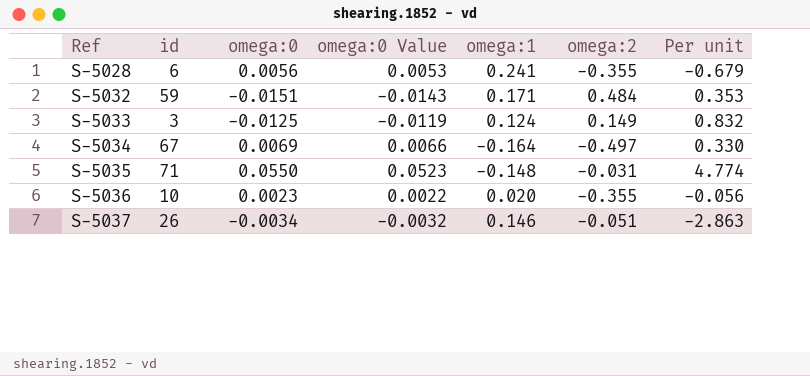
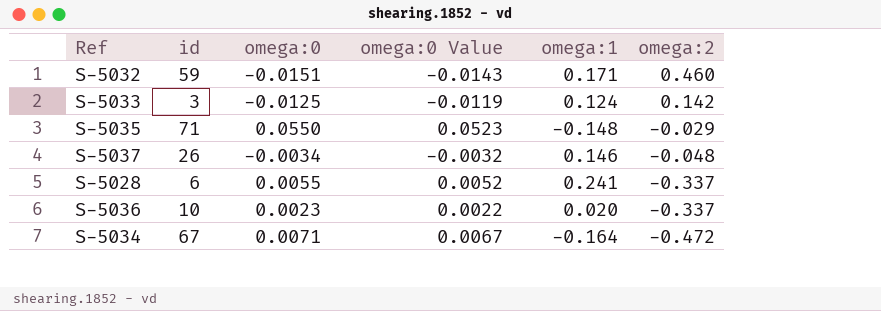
row order: Ref ascending -> omega:2 descending
column Per unit | formula: [omega:1] / [omega:2] -> none
S-5032 | omega:2: 0.484 -> 0.460
S-5033 | omega:2: 0.149 -> 0.142
S-5035 | omega:2: -0.031 -> -0.029
S-5037 | omega:2: -0.051 -> -0.048
S-5028 | omega:0: 0.0056 -> 0.0055
S-5028 | omega:0 Value: 0.0053 -> 0.0052
S-5028 | omega:2: -0.355 -> -0.337
S-5036 | omega:2: -0.355 -> -0.337
S-5034 | omega:0: 0.0069 -> 0.0071
S-5034 | omega:0 Value: 0.0066 -> 0.0067
S-5034 | omega:2: -0.497 -> -0.472

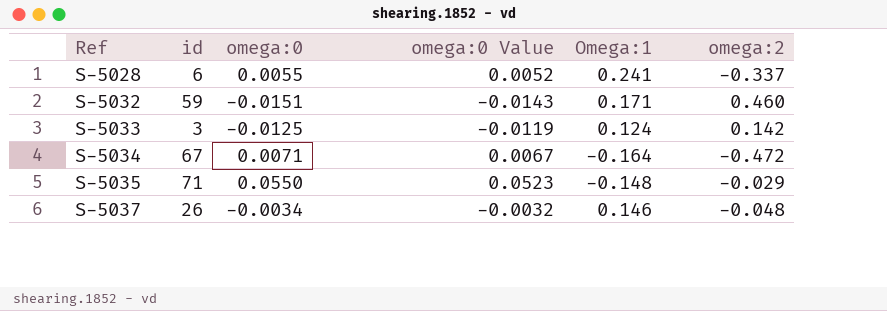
row order: omega:2 descending -> Ref ascending
column name: omega:1 -> Omega:1
row S-5036: 10 | 0.0023 | 0.0022 | 0.020 | -0.337 -> none

